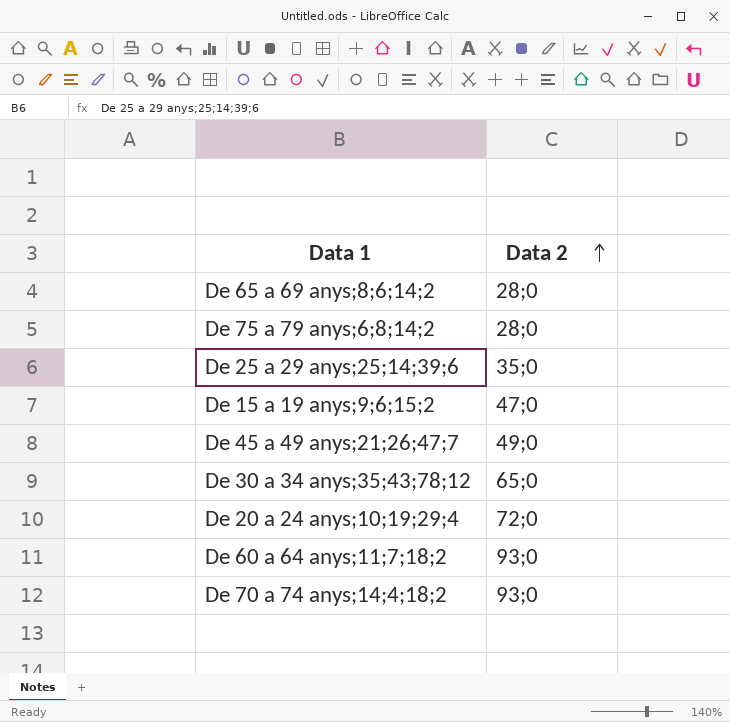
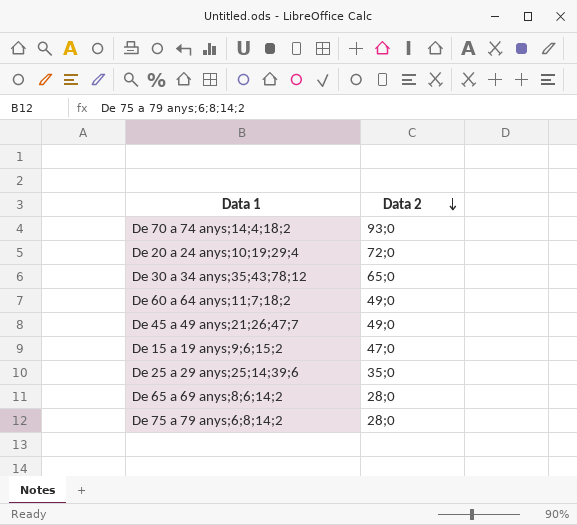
row order: Data 2 ascending -> Data 2 descending
De 60 a 64 anys;11;7;18;2 | Data 2: 93;0 -> 49;0

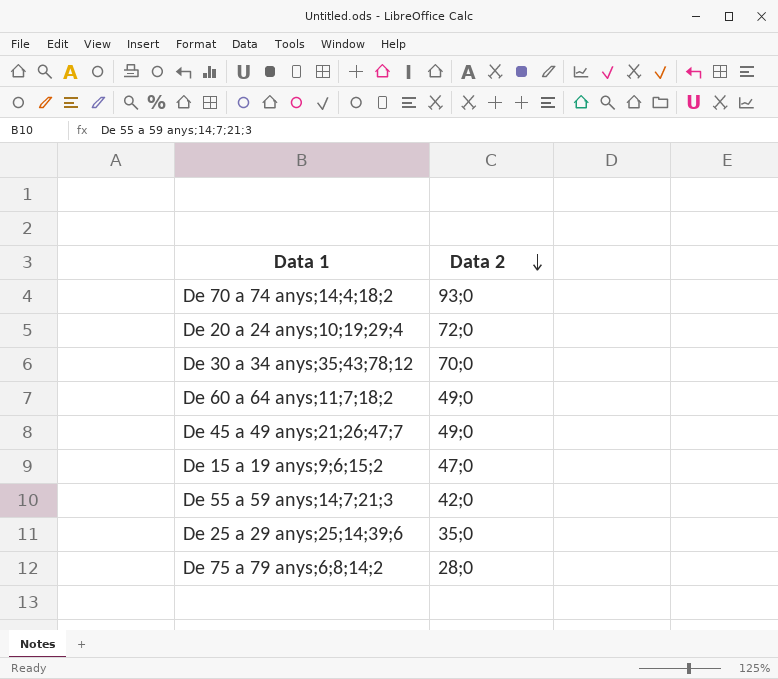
row De 65 a 69 anys;8;6;14;2: 28;0 -> none
De 30 a 34 anys;35;43;78;12 | Data 2: 65;0 -> 70;0
row De 55 a 59 anys;14;7;21;3: none -> 42;0

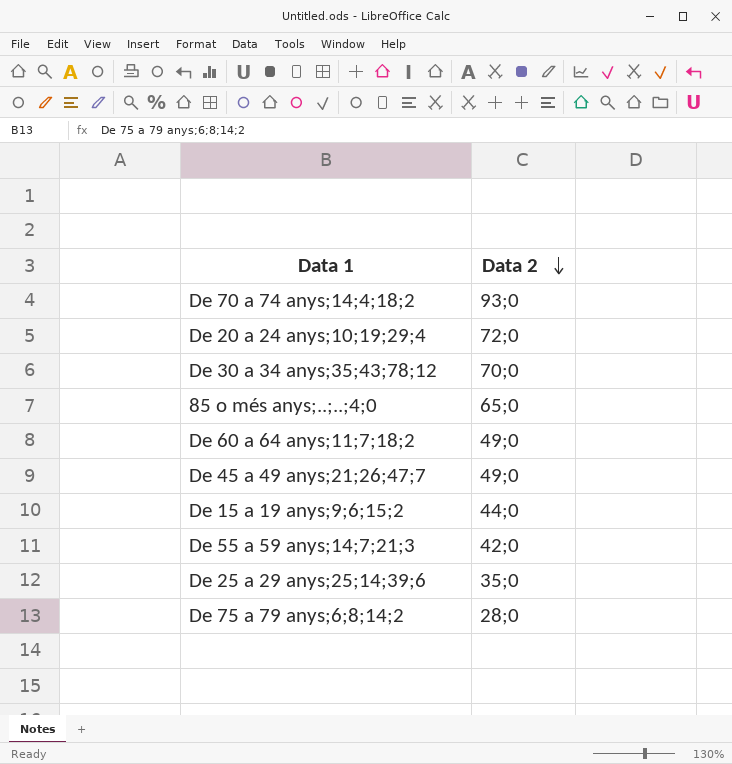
row 85 o més anys;..;..;4;0: none -> 65;0
De 15 a 19 anys;9;6;15;2 | Data 2: 47;0 -> 44;0

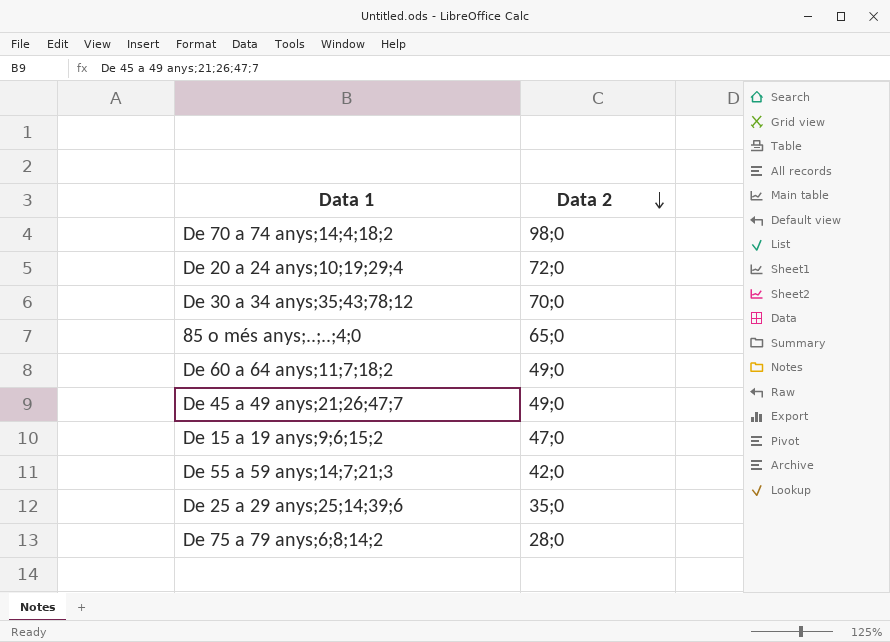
De 70 a 74 anys;14;4;18;2 | Data 2: 93;0 -> 98;0
De 15 a 19 anys;9;6;15;2 | Data 2: 44;0 -> 47;0

